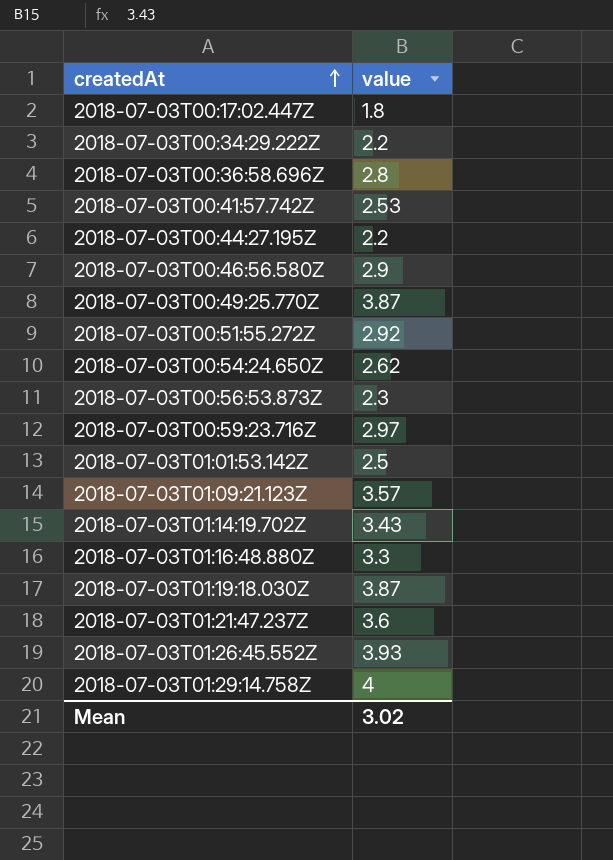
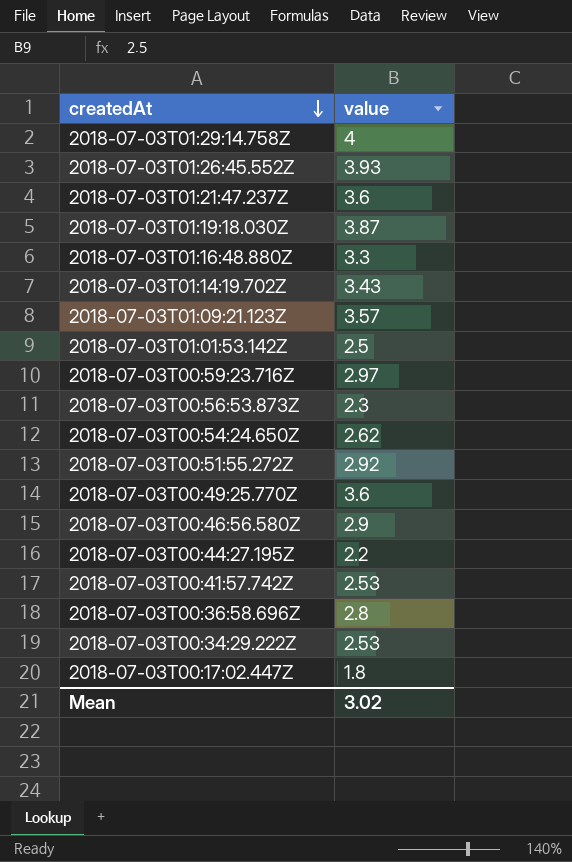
row order: createdAt ascending -> createdAt descending
2018-07-03T00:49:25.770Z | value: 3.87 -> 3.6
2018-07-03T00:34:29.222Z | value: 2.2 -> 2.53

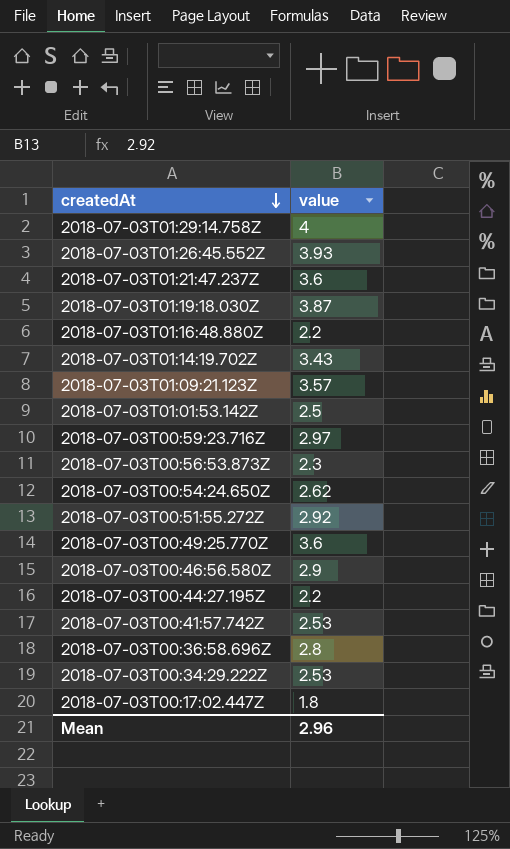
2018-07-03T01:16:48.880Z | value: 3.3 -> 2.2
Mean | value: 3.02 -> 2.96

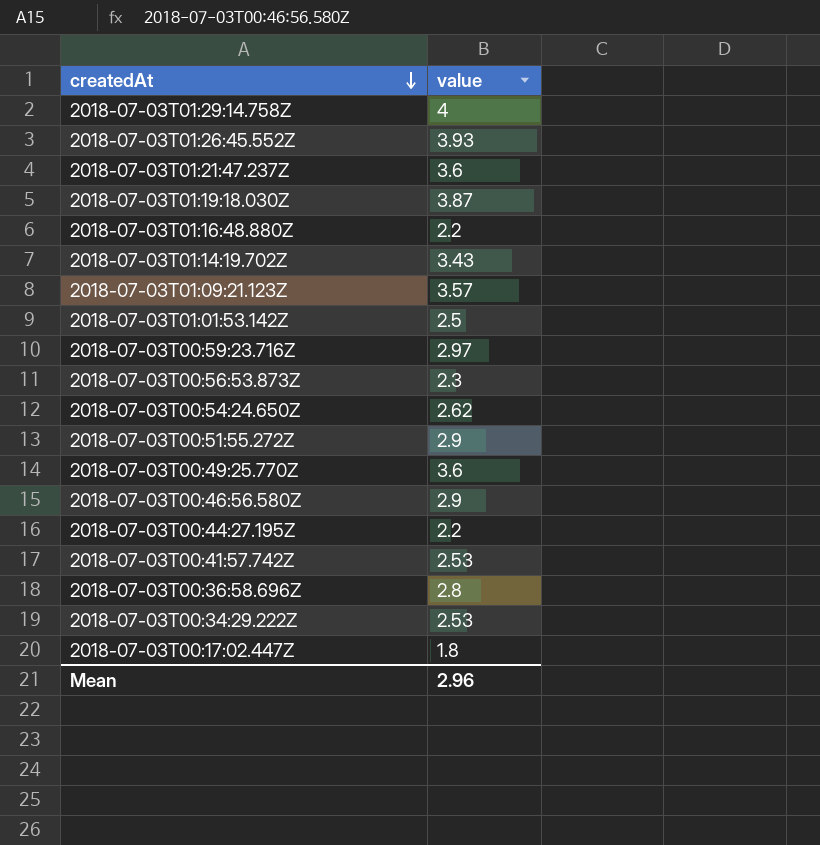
2018-07-03T00:51:55.272Z | value: 2.92 -> 2.9

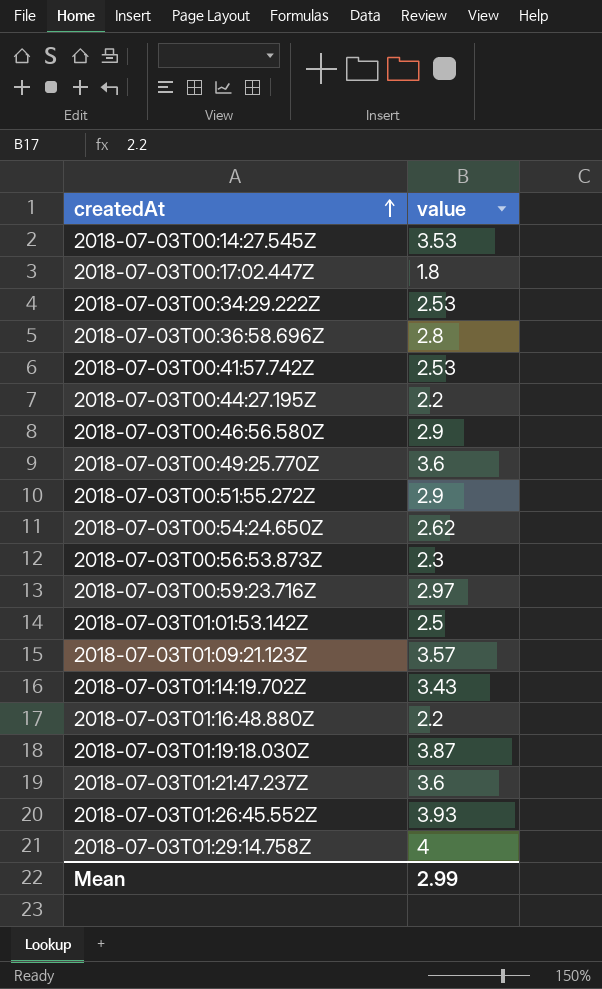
row order: createdAt descending -> createdAt ascending
row 2018-07-03T00:14:27.545Z: none -> 3.53
Mean | value: 2.96 -> 2.99

